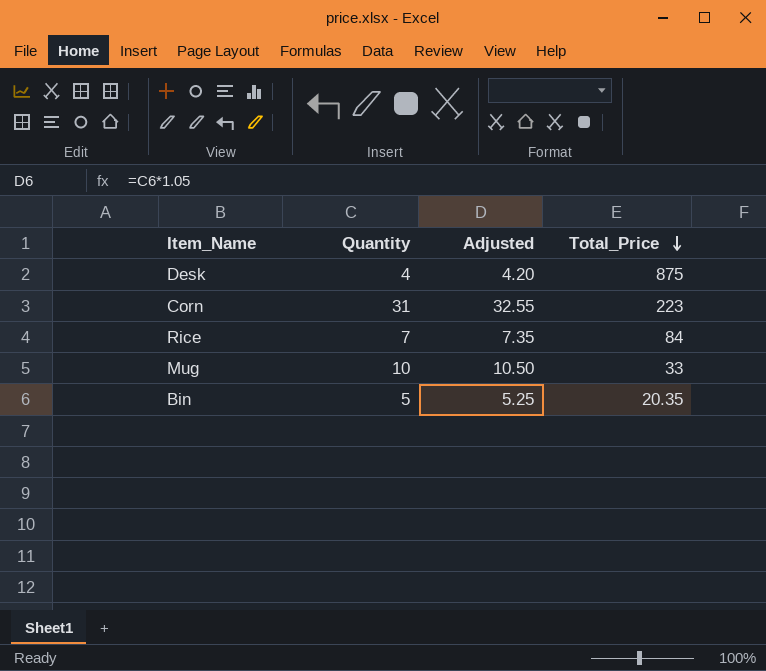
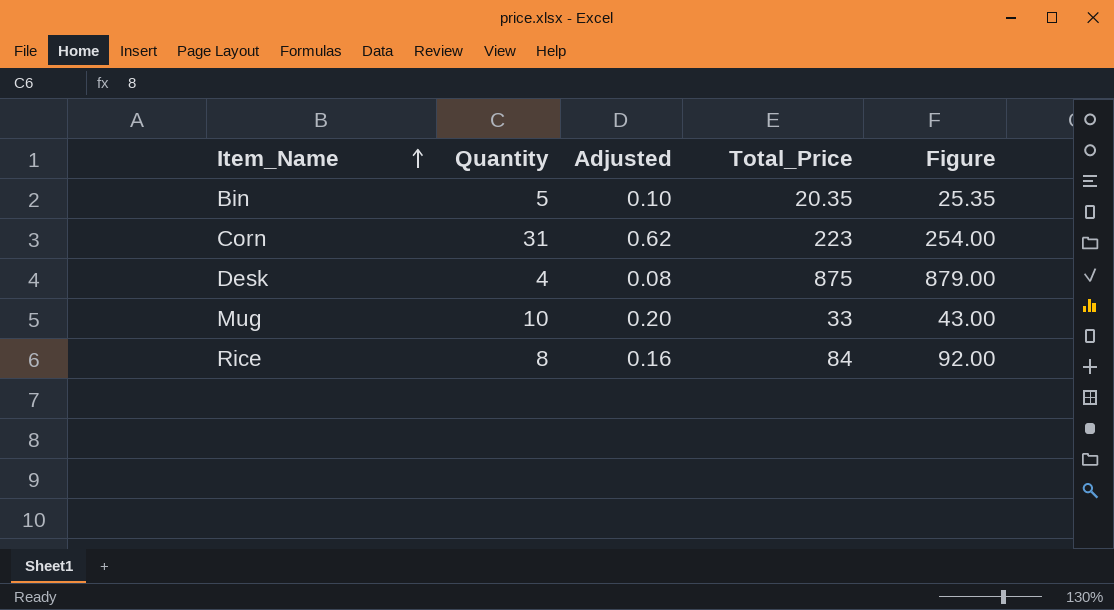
row order: Total_Price descending -> Item_Name ascending
column Adjusted | formula: [Quantity] * 1.05 -> [Quantity] * 0.02
column Figure | formula: none -> [Quantity] + [Total_Price]
Rice | Quantity: 7 -> 8

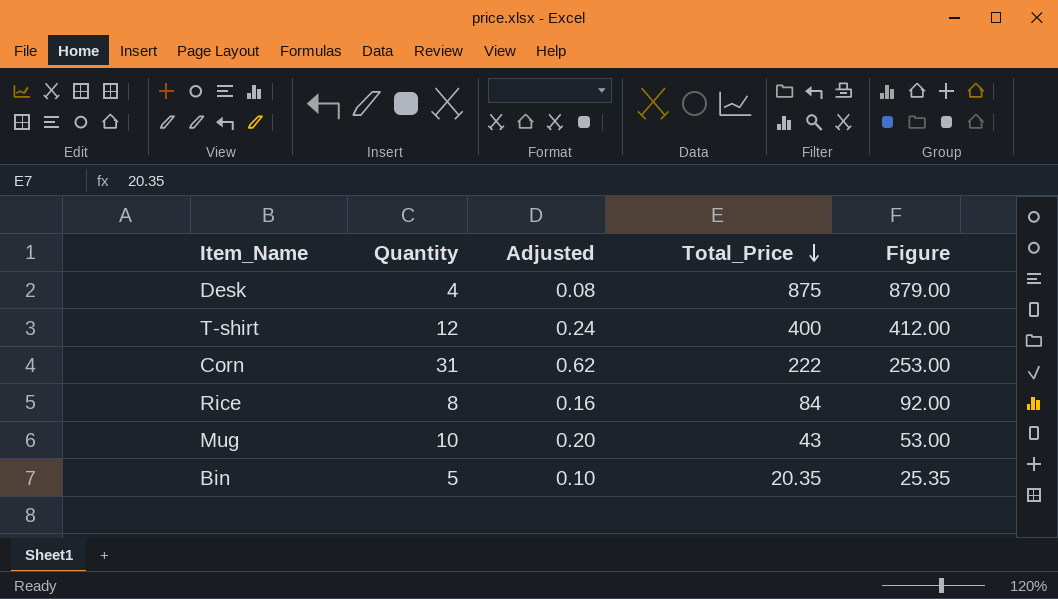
row order: Item_Name ascending -> Total_Price descending
row T-shirt: none -> 12 | 0.24 | 400 | 412.00
Corn | Total_Price: 223 -> 222
Corn | Figure: 254.00 -> 253.00
Mug | Total_Price: 33 -> 43
Mug | Figure: 43.00 -> 53.00

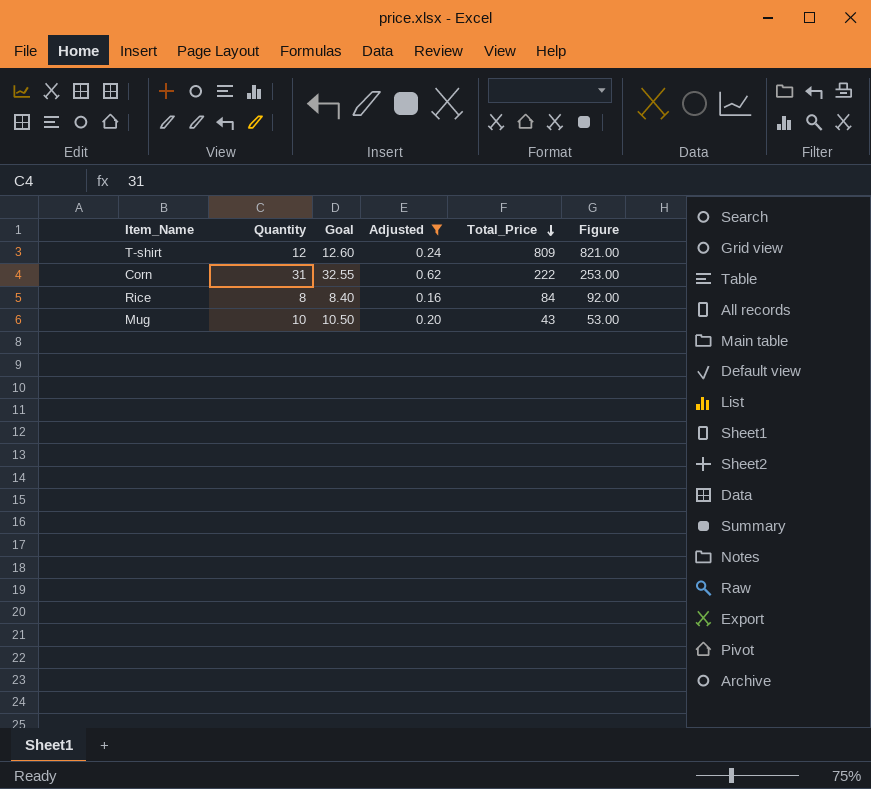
filter: none -> Adjusted >= 0.16
column Goal | formula: none -> [Quantity] * 1.05
T-shirt | Total_Price: 400 -> 809
T-shirt | Figure: 412.00 -> 821.00

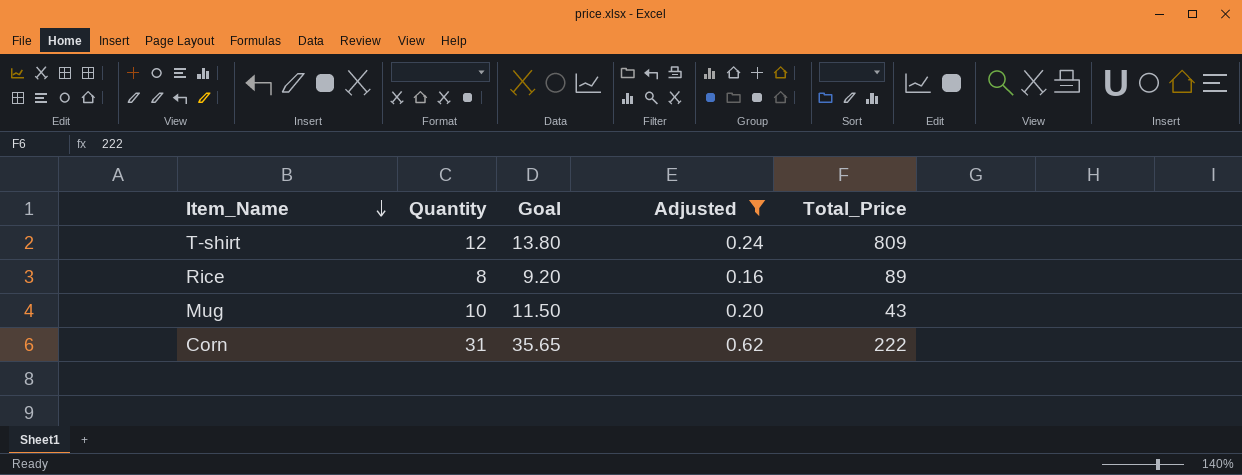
row order: Total_Price descending -> Item_Name descending
column Figure | formula: [Quantity] + [Total_Price] -> none
column Goal | formula: [Quantity] * 1.05 -> [Quantity] * 1.15
Rice | Total_Price: 84 -> 89

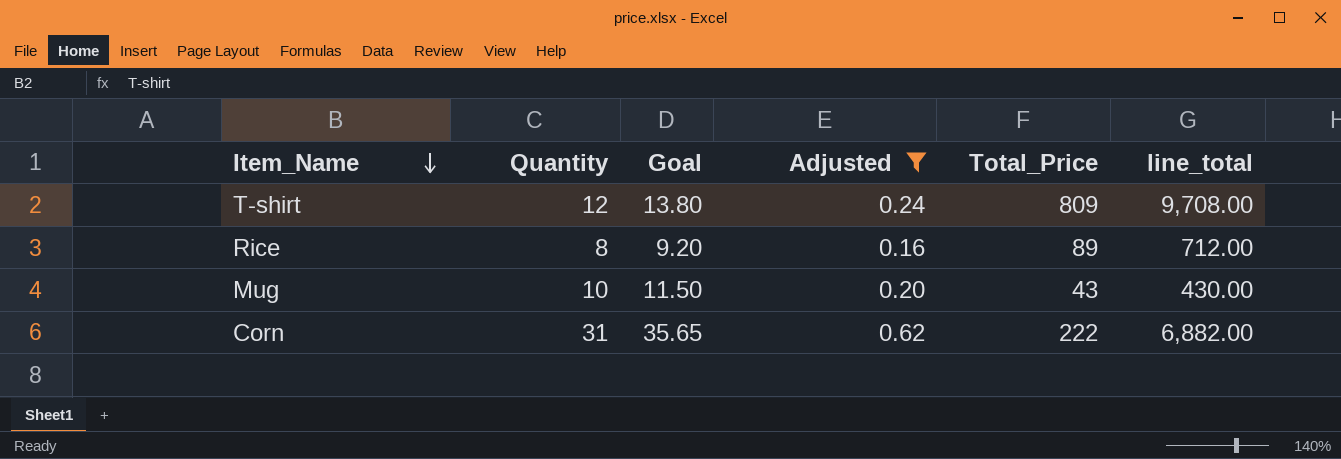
column line_total | formula: none -> [Quantity] * [Total_Price]

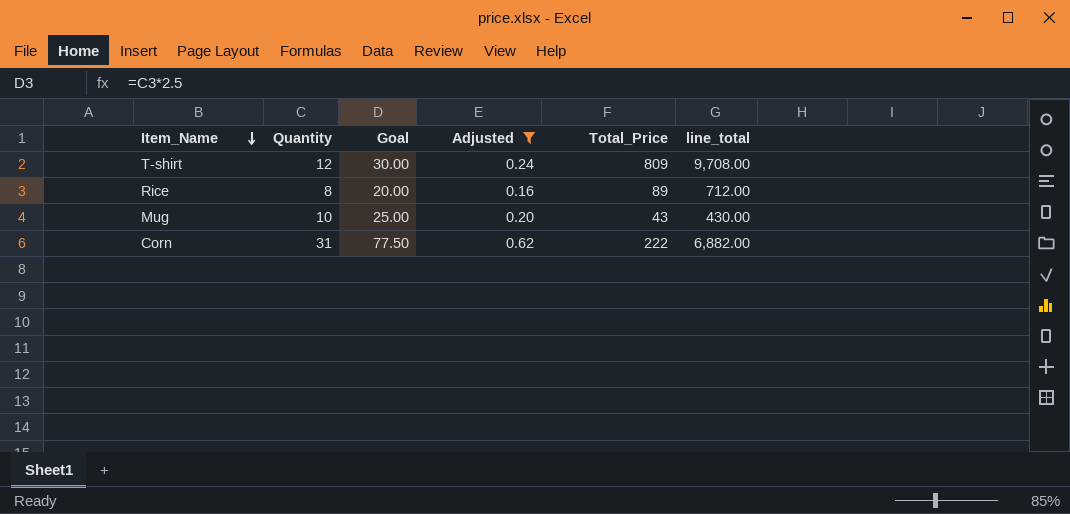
column Goal | formula: [Quantity] * 1.15 -> [Quantity] * 2.5

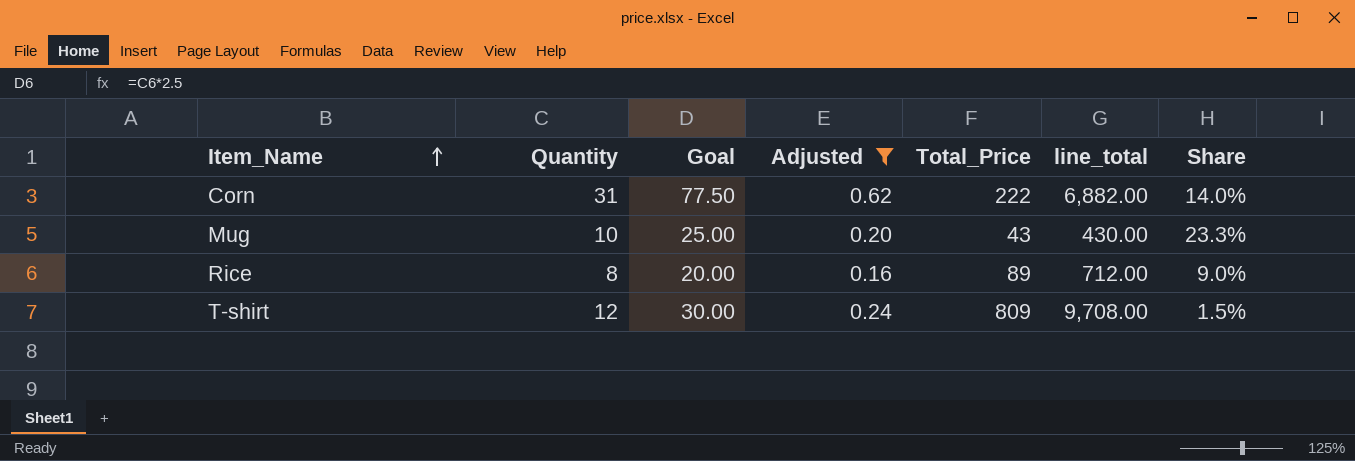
row order: Item_Name descending -> Item_Name ascending
column Share | formula: none -> [Quantity] / [Total_Price]

